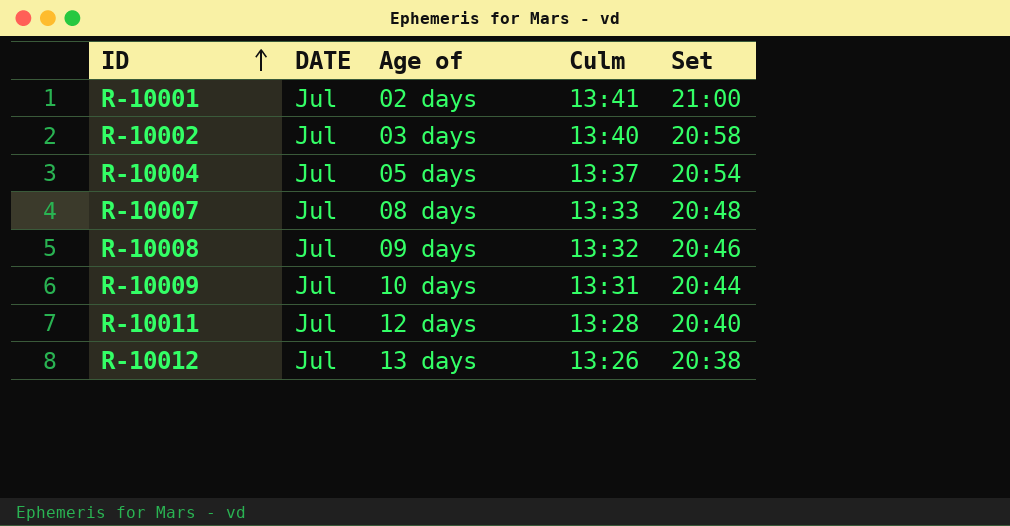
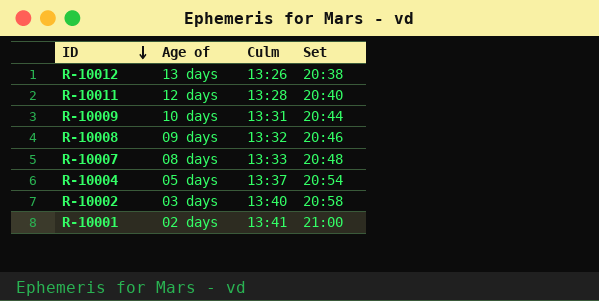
row order: ID ascending -> ID descending
column DATE | position: 2 -> none

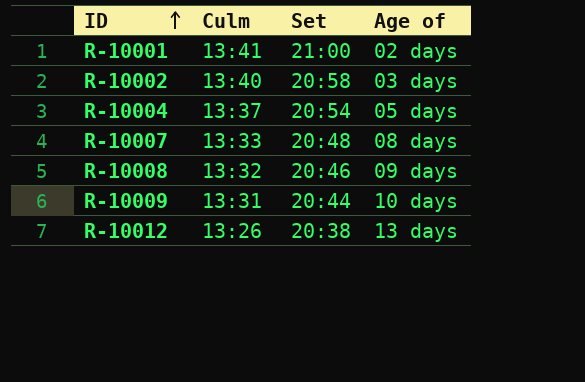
row order: ID descending -> ID ascending
column Age of | position: 2 -> 4
row R-10011: 12 days | 13:28 | 20:40 -> none

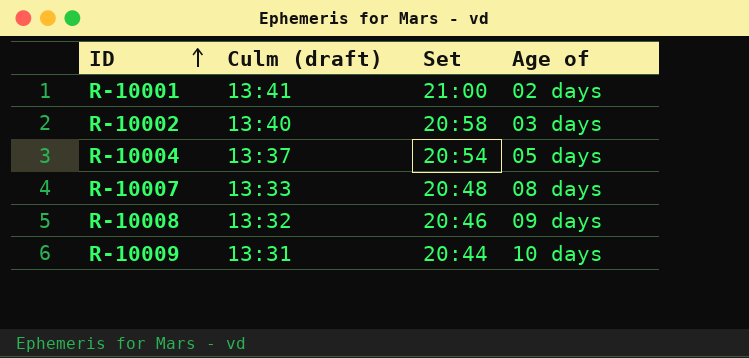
column name: Culm -> Culm (draft)
row R-10012: 13:26 | 20:38 | 13 days -> none

